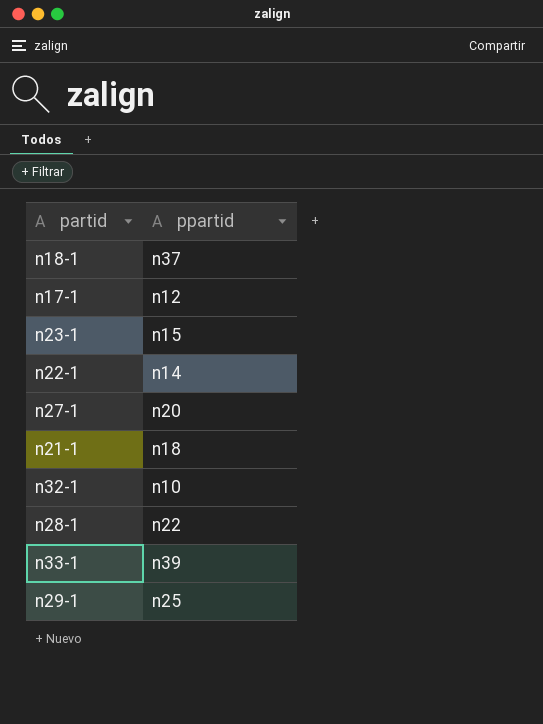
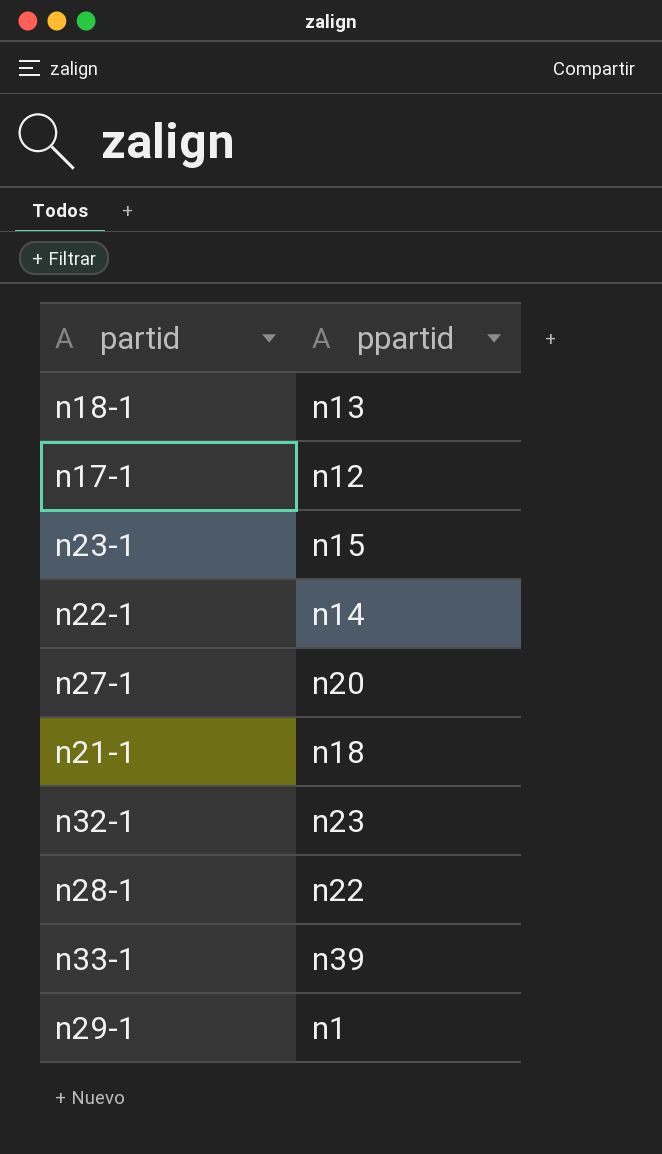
n18-1 | ppartid: n37 -> n13
n32-1 | ppartid: n10 -> n23
n29-1 | ppartid: n25 -> n1

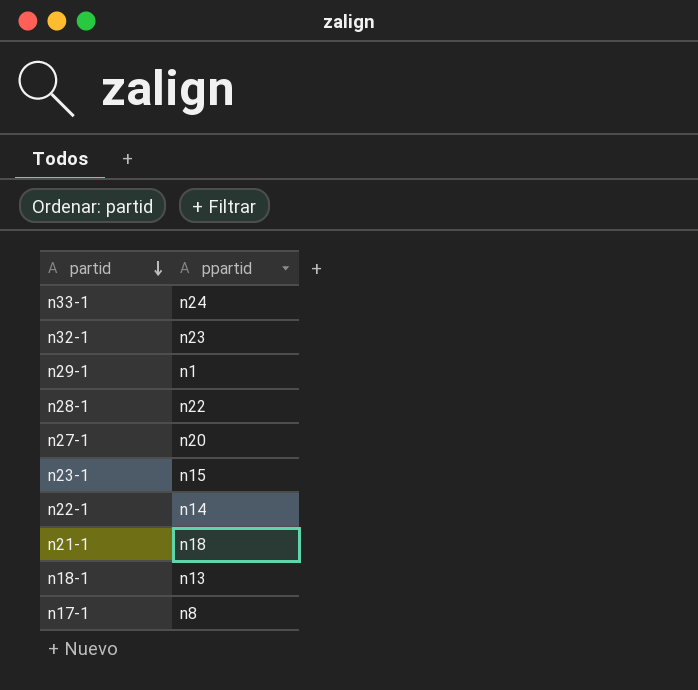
row order: none -> partid descending
n33-1 | ppartid: n39 -> n24
n17-1 | ppartid: n12 -> n8

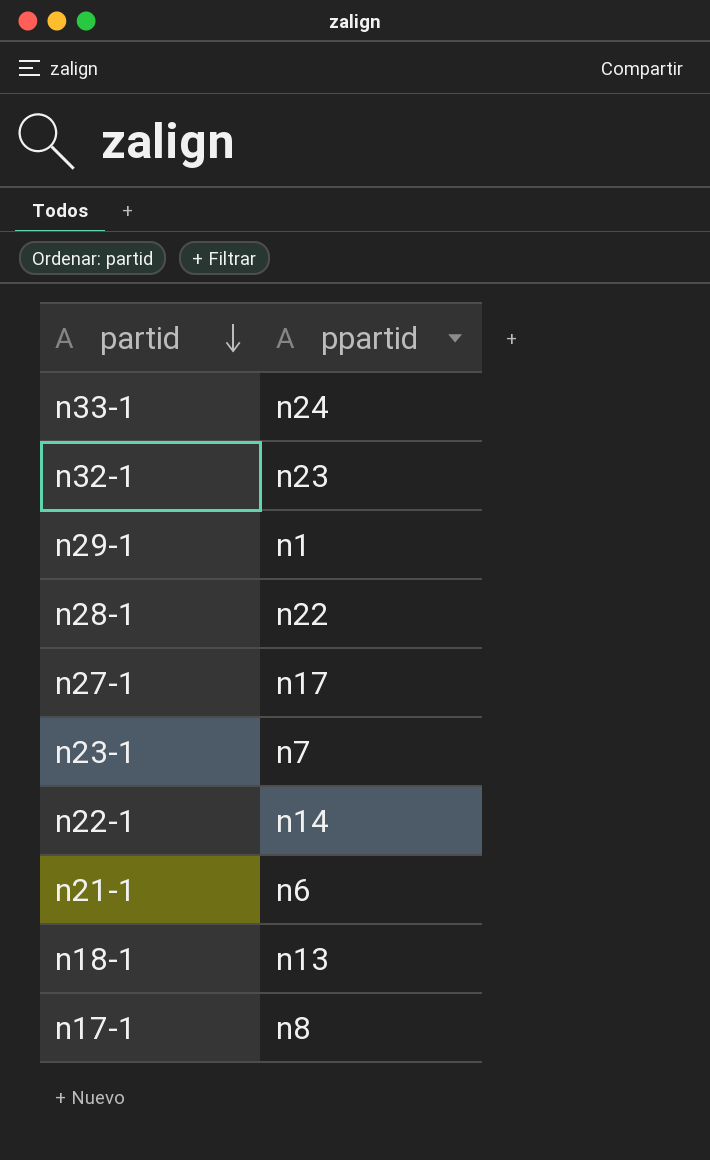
n27-1 | ppartid: n20 -> n17
n23-1 | ppartid: n15 -> n7
n21-1 | ppartid: n18 -> n6

